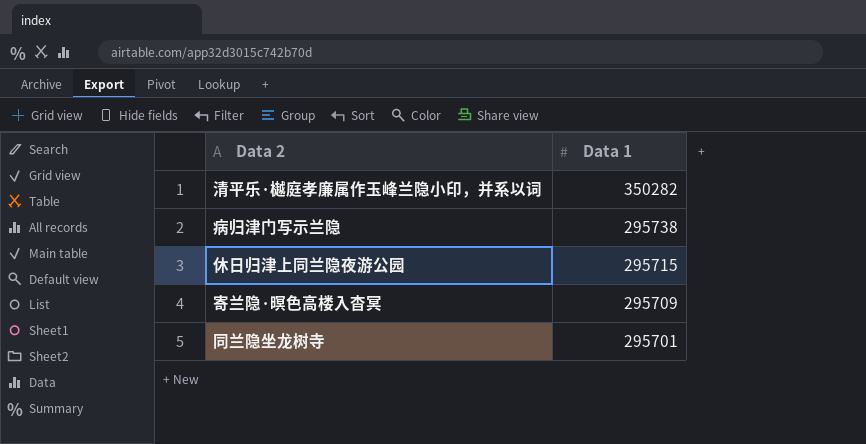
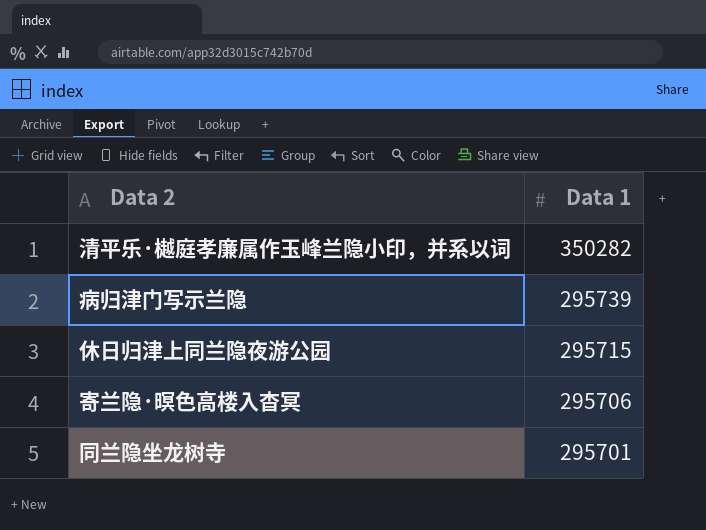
病归津门写示兰隐 | Data 1: 295738 -> 295739
寄兰隐·暝色高楼入杳冥 | Data 1: 295709 -> 295706

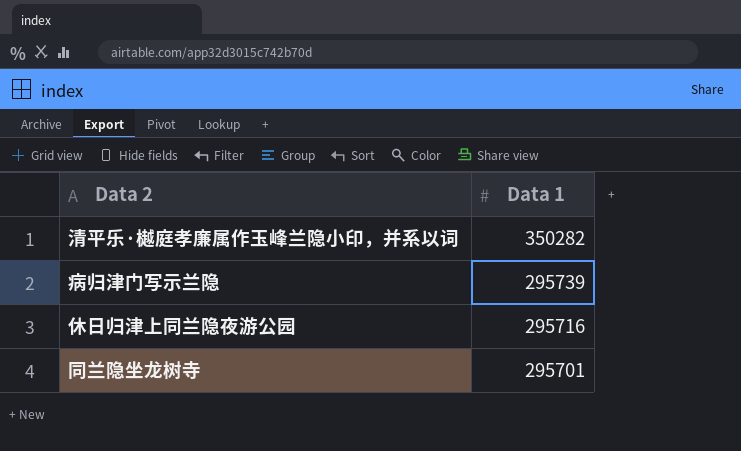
row 寄兰隐·暝色高楼入杳冥: 295706 -> none
休日归津上同兰隐夜游公园 | Data 1: 295715 -> 295716

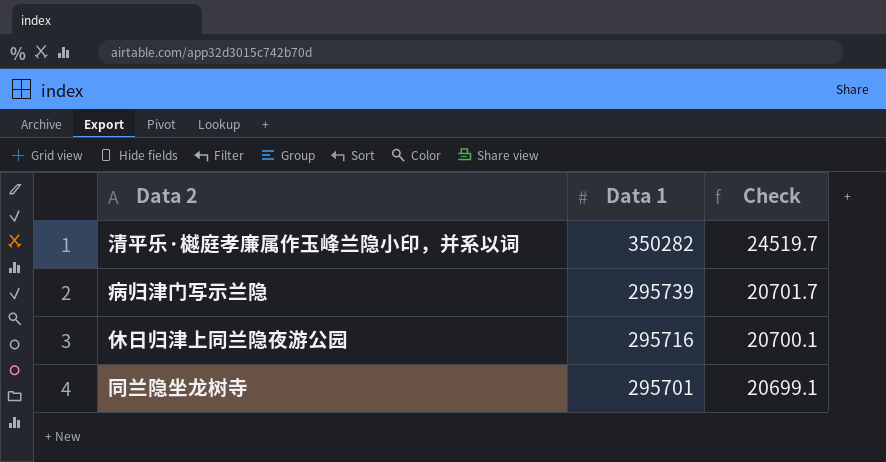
column Check | formula: none -> [Data 1] * 0.07

